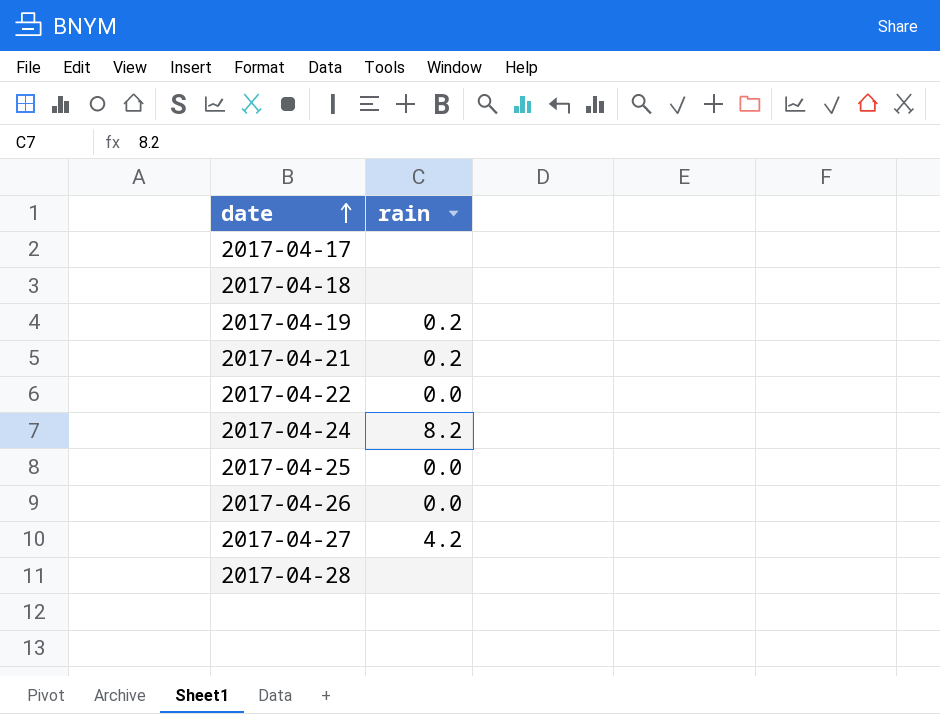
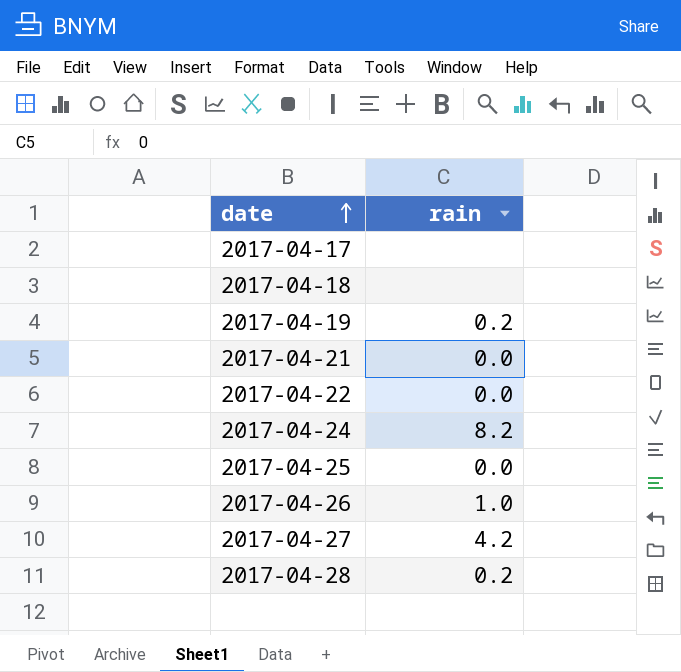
2017-04-21 | rain: 0.2 -> 0.0
2017-04-26 | rain: 0.0 -> 1.0
2017-04-28 | rain: none -> 0.2

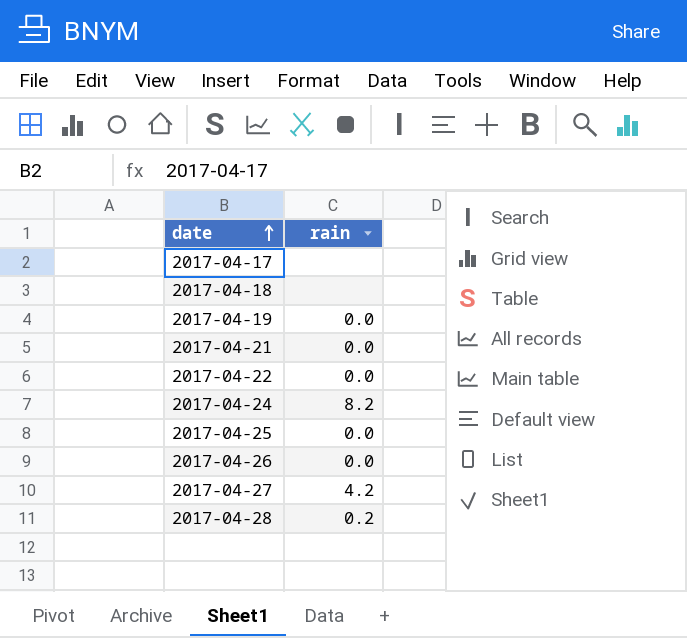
2017-04-19 | rain: 0.2 -> 0.0
2017-04-26 | rain: 1.0 -> 0.0

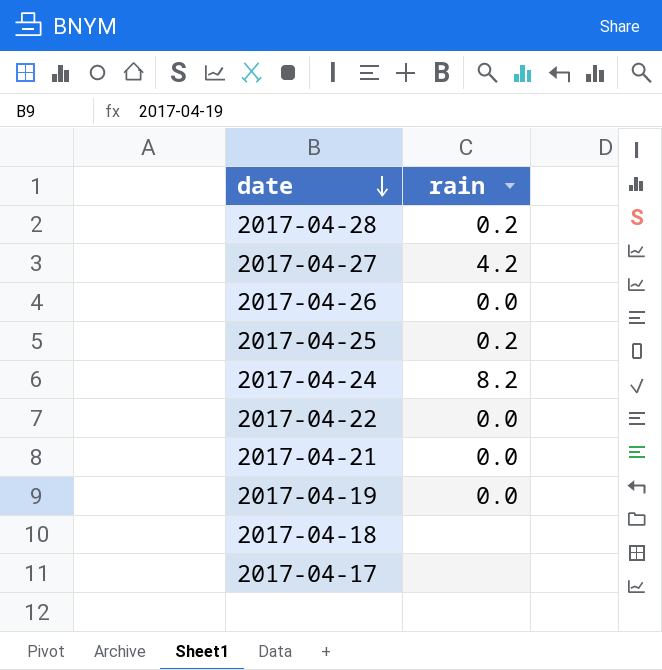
row order: date ascending -> date descending
2017-04-25 | rain: 0.0 -> 0.2

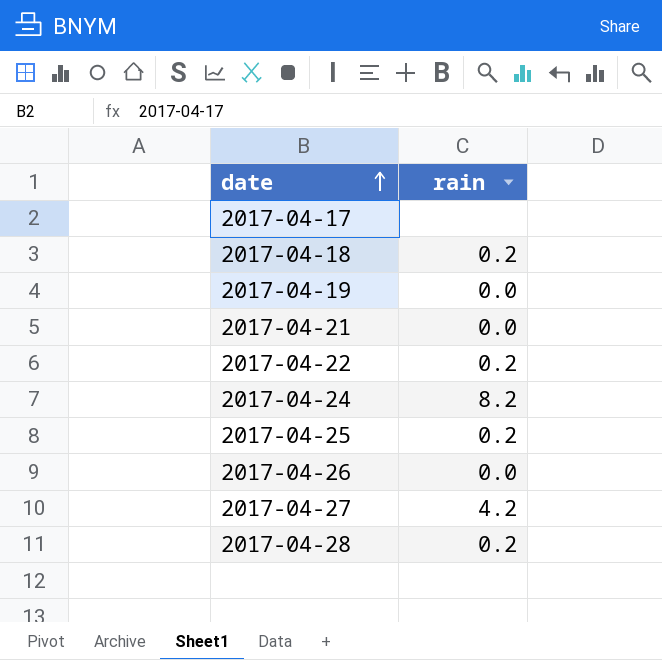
row order: date descending -> date ascending
2017-04-18 | rain: none -> 0.2
2017-04-22 | rain: 0.0 -> 0.2

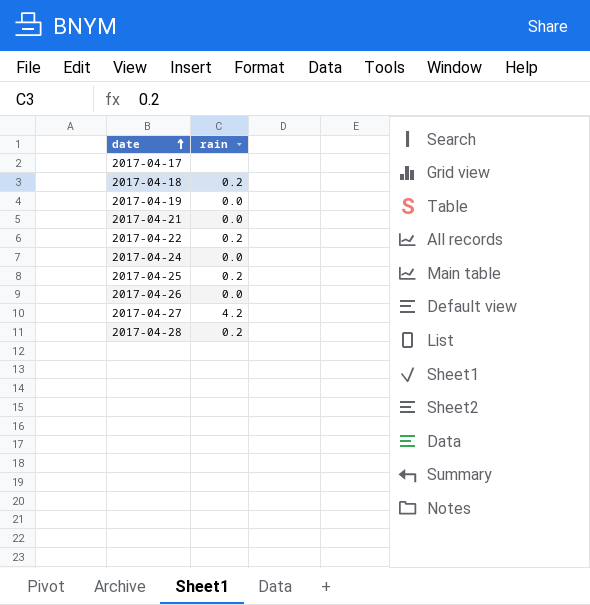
2017-04-24 | rain: 8.2 -> 0.0

